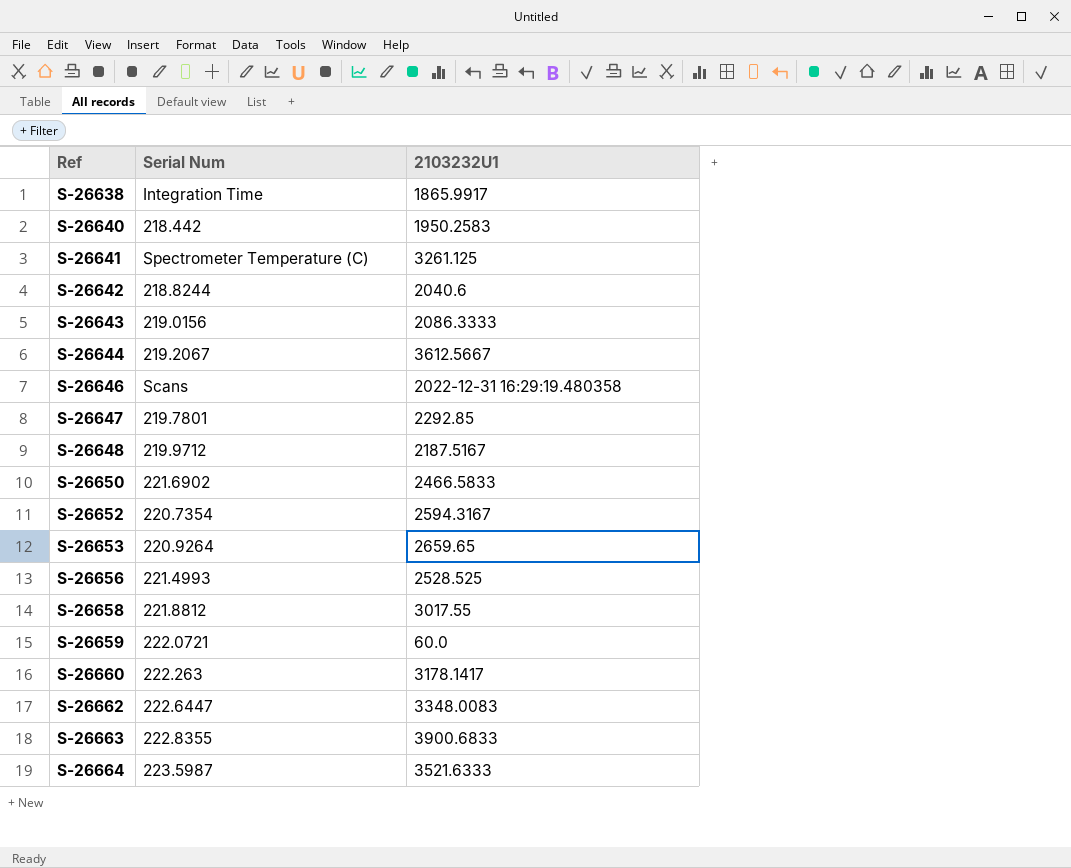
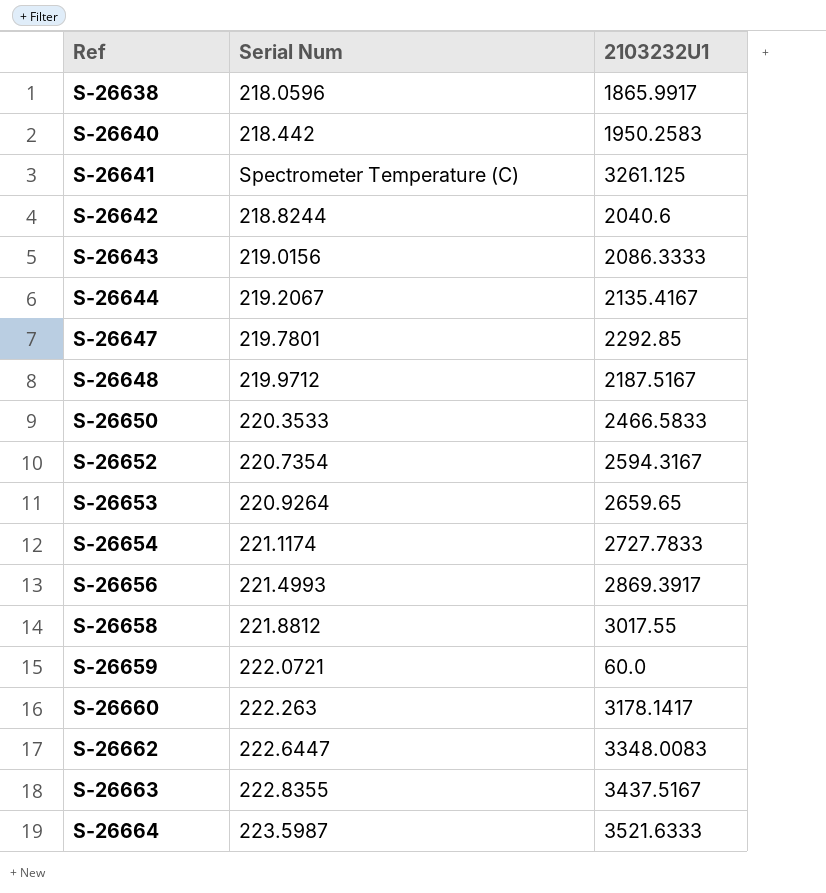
row S-26646: Scans | 2022-12-31 16:29:19.480358 -> none
S-26638 | Serial Num: Integration Time -> 218.0596
S-26644 | 2103232U1: 3612.5667 -> 2135.4167
S-26650 | Serial Num: 221.6902 -> 220.3533
row S-26654: none -> 221.1174 | 2727.7833
S-26656 | 2103232U1: 2528.525 -> 2869.3917
S-26663 | 2103232U1: 3900.6833 -> 3437.5167

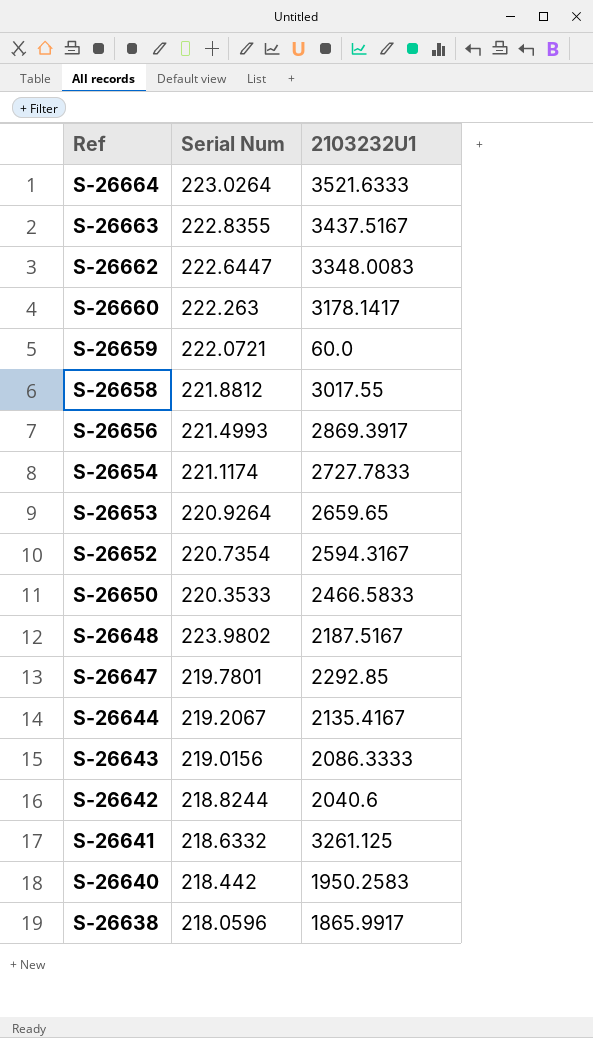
row order: Ref ascending -> Ref descending
S-26664 | Serial Num: 223.5987 -> 223.0264
S-26648 | Serial Num: 219.9712 -> 223.9802
S-26641 | Serial Num: Spectrometer Temperature (C) -> 218.6332

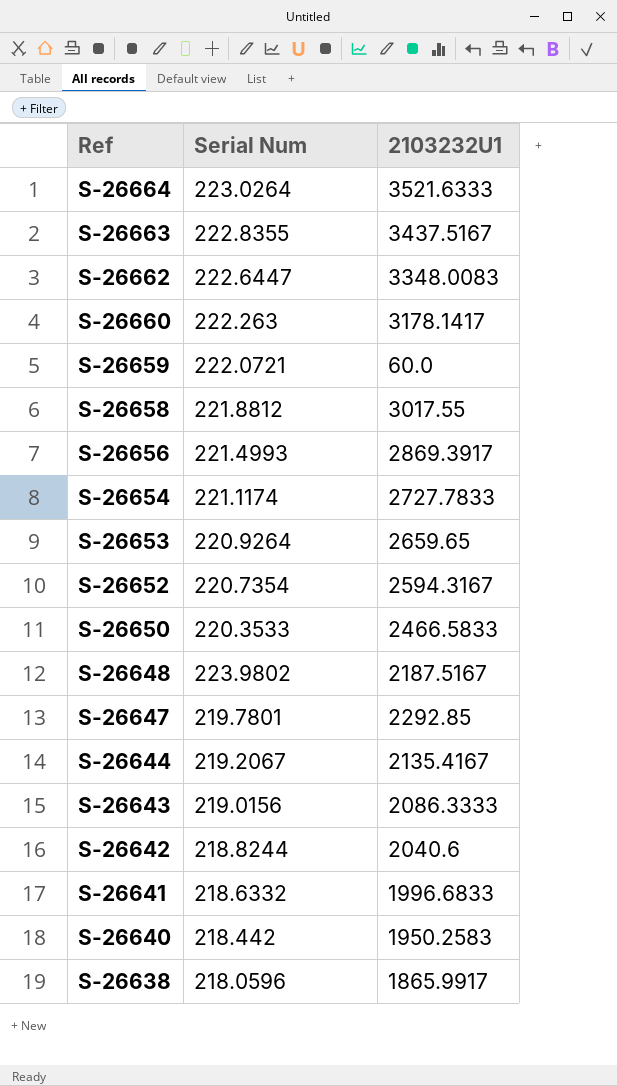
S-26641 | 2103232U1: 3261.125 -> 1996.6833

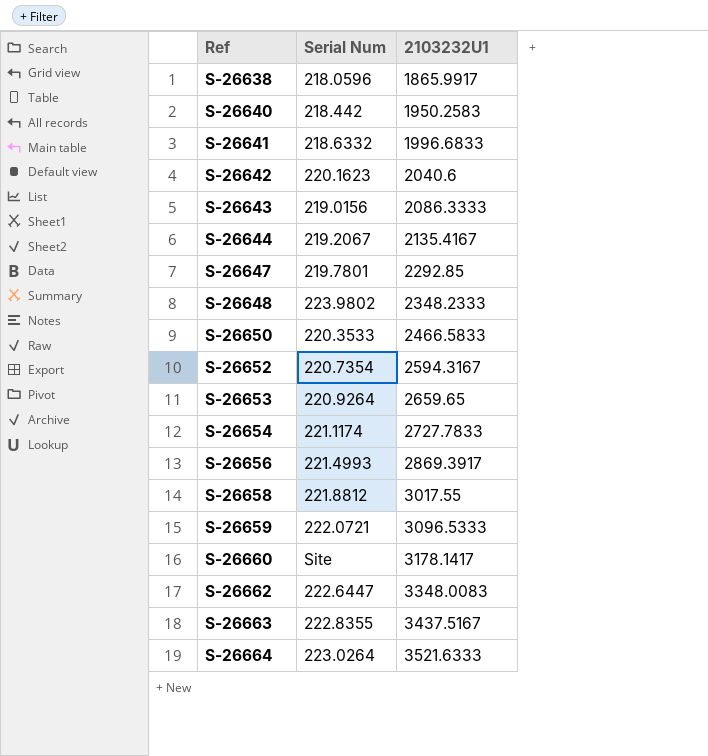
row order: Ref descending -> Ref ascending
S-26642 | Serial Num: 218.8244 -> 220.1623
S-26648 | 2103232U1: 2187.5167 -> 2348.2333
S-26659 | 2103232U1: 60.0 -> 3096.5333
S-26660 | Serial Num: 222.263 -> Site

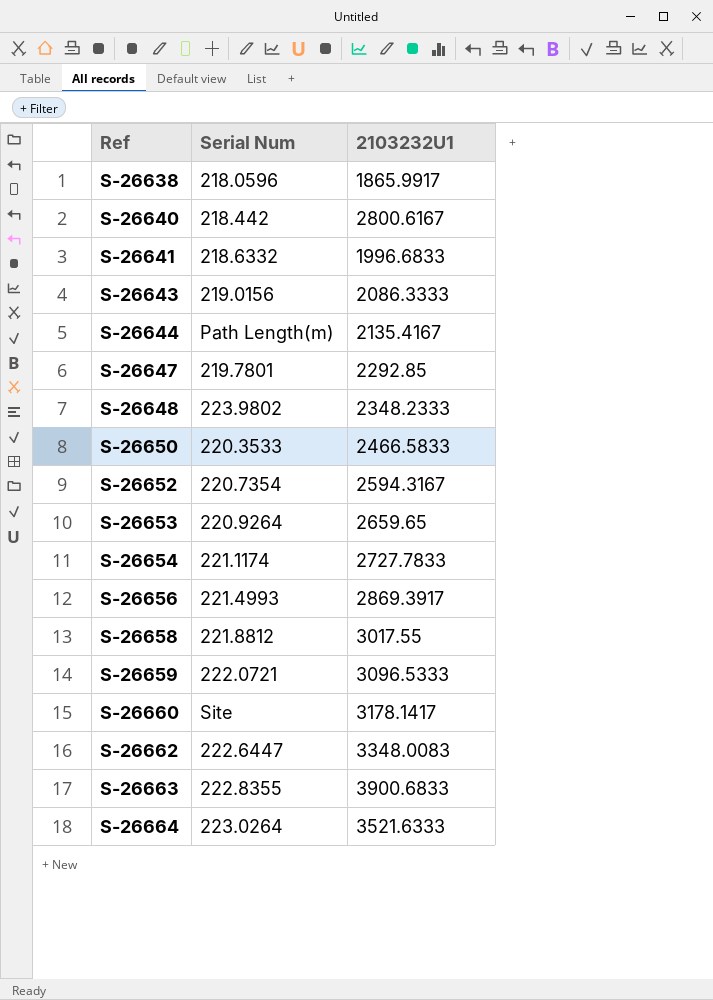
row S-26642: 220.1623 | 2040.6 -> none
S-26640 | 2103232U1: 1950.2583 -> 2800.6167
S-26644 | Serial Num: 219.2067 -> Path Length(m)
S-26663 | 2103232U1: 3437.5167 -> 3900.6833

